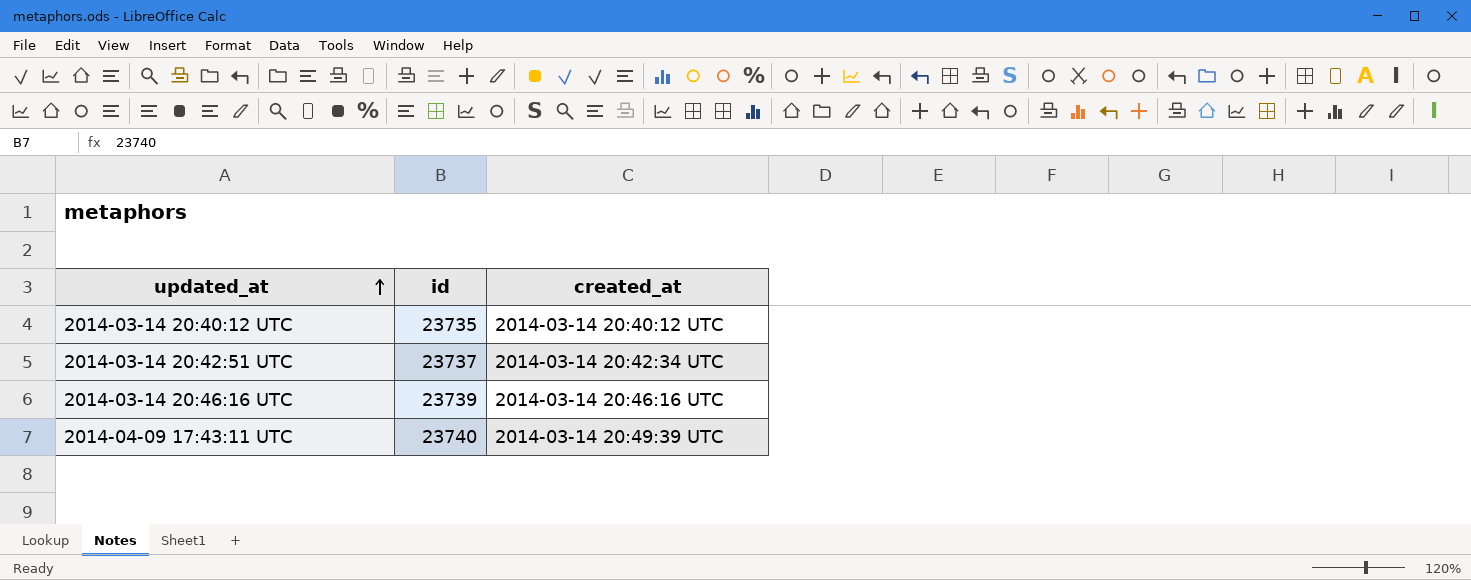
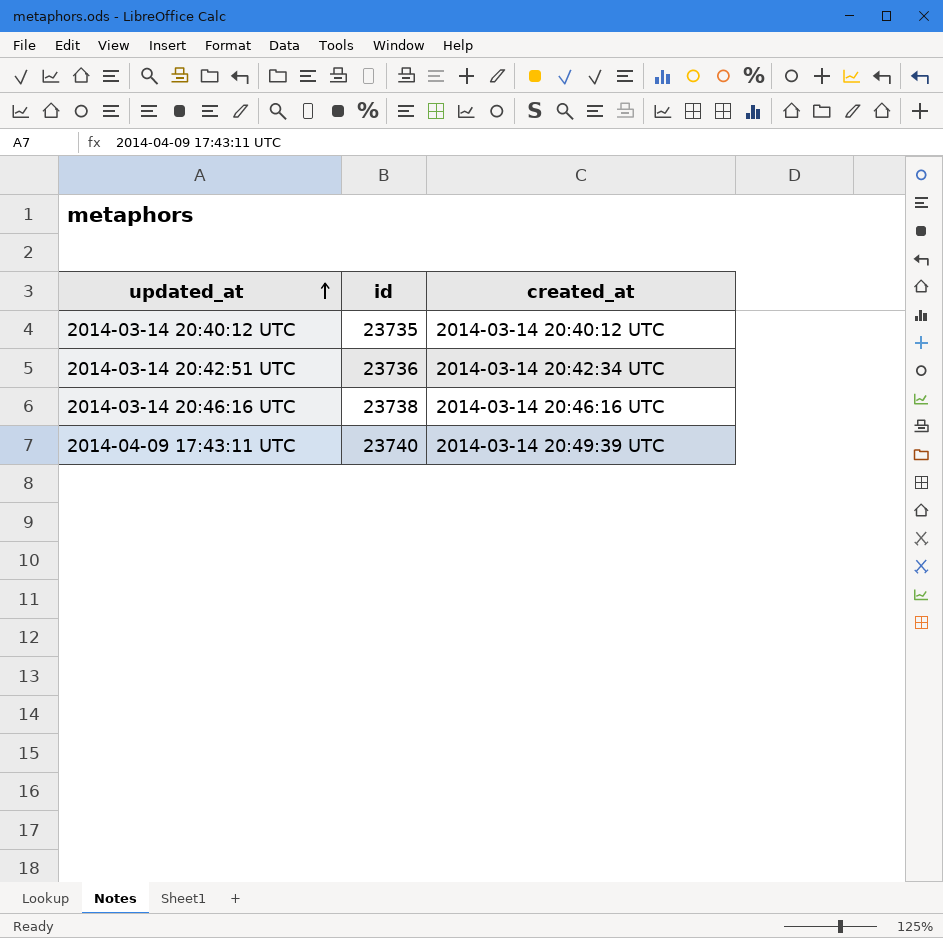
2014-03-14 20:42:51 UTC | id: 23737 -> 23736
2014-03-14 20:46:16 UTC | id: 23739 -> 23738

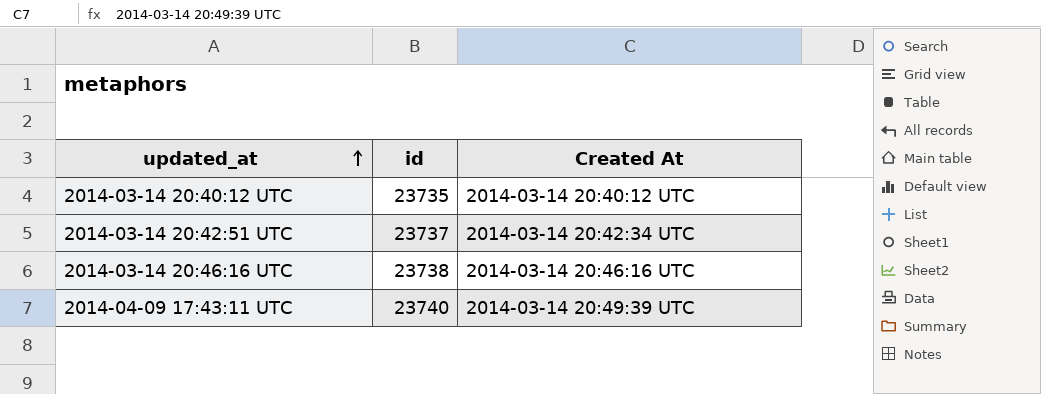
column name: created_at -> Created At
2014-03-14 20:42:51 UTC | id: 23736 -> 23737

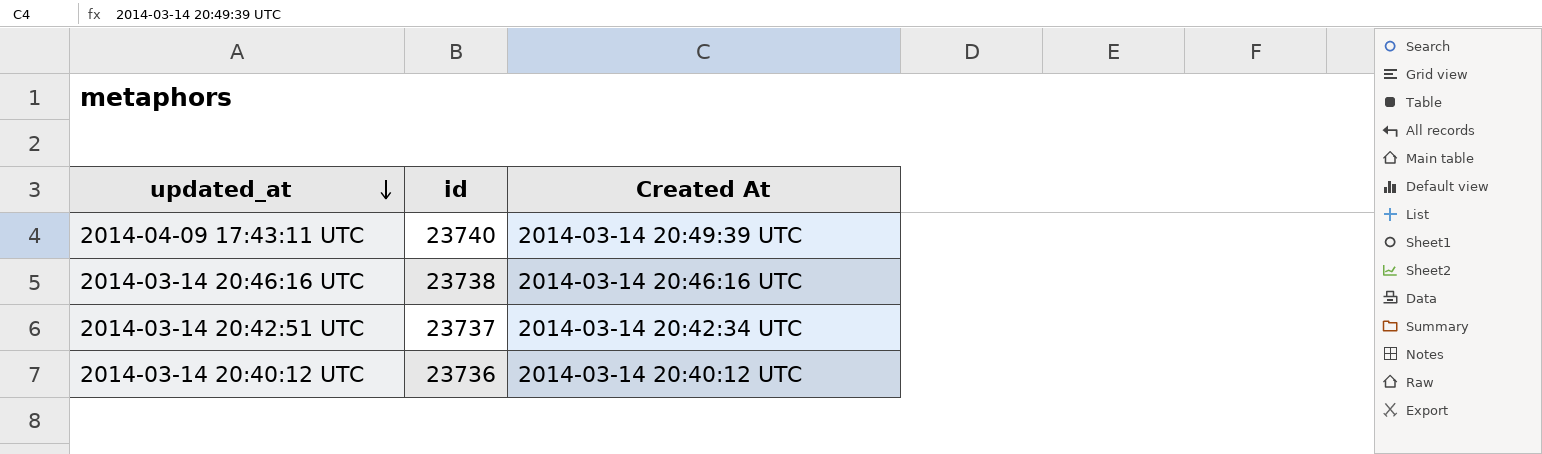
row order: updated_at ascending -> updated_at descending
2014-03-14 20:40:12 UTC | id: 23735 -> 23736

